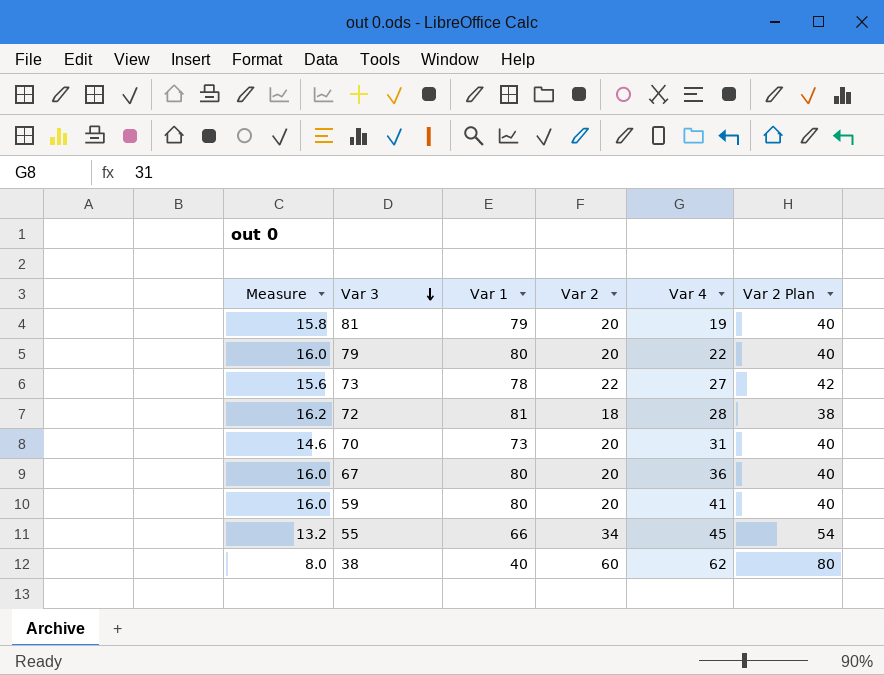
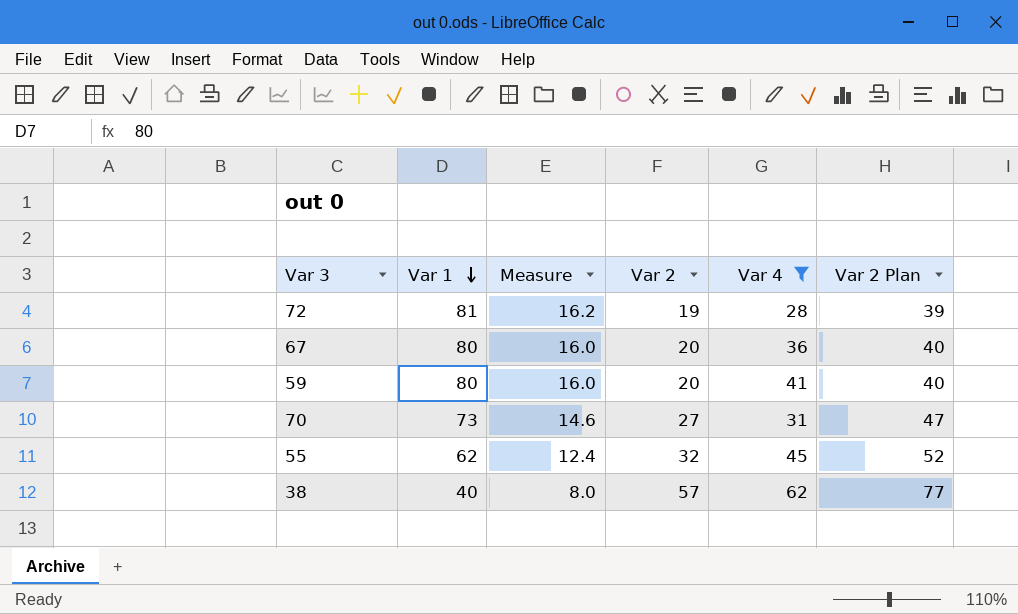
filter: none -> Var 4 >= 28
row order: Var 3 descending -> Var 1 descending
column Measure | position: 1 -> 3
72 | Var 2: 18 -> 19
72 | Var 2 Plan: 38 -> 39
70 | Var 2: 20 -> 27
70 | Var 2 Plan: 40 -> 47
55 | Var 1: 66 -> 62
55 | Measure: 13.2 -> 12.4
55 | Var 2: 34 -> 32
55 | Var 2 Plan: 54 -> 52
38 | Var 2: 60 -> 57
38 | Var 2 Plan: 80 -> 77

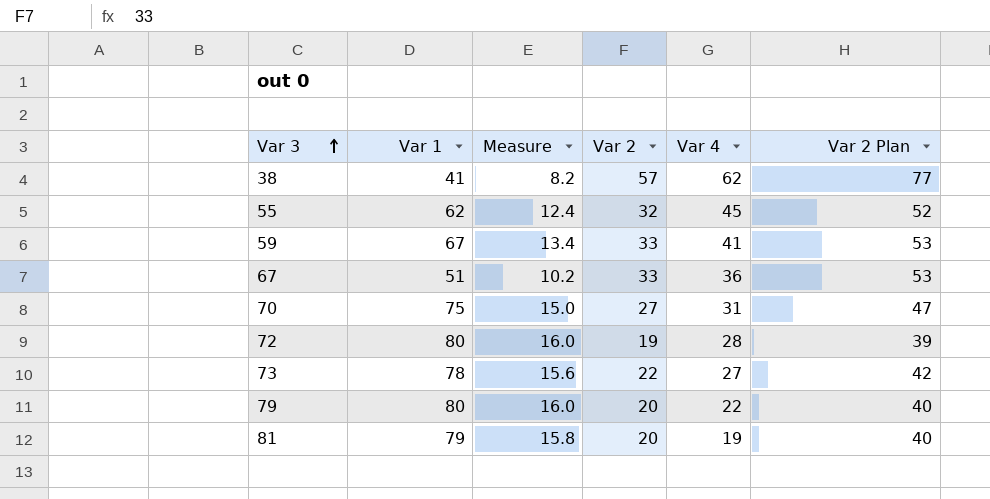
filter: Var 4 >= 28 -> none
row order: Var 1 descending -> Var 3 ascending
38 | Var 1: 40 -> 41
38 | Measure: 8.0 -> 8.2
59 | Var 1: 80 -> 67
59 | Measure: 16.0 -> 13.4
59 | Var 2: 20 -> 33
59 | Var 2 Plan: 40 -> 53
67 | Var 1: 80 -> 51
67 | Measure: 16.0 -> 10.2
67 | Var 2: 20 -> 33
67 | Var 2 Plan: 40 -> 53
70 | Var 1: 73 -> 75
70 | Measure: 14.6 -> 15.0
72 | Var 1: 81 -> 80
72 | Measure: 16.2 -> 16.0

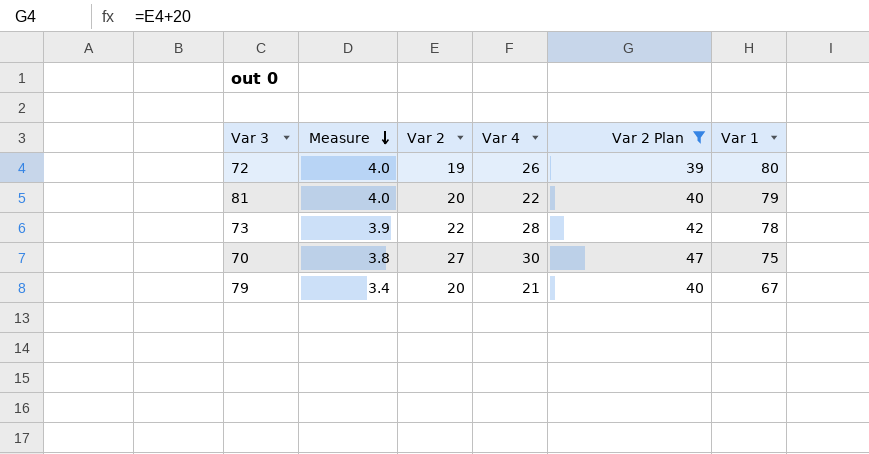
filter: none -> Var 2 Plan <= 47
row order: Var 3 ascending -> Measure descending
column Measure | formula: [Var 1] * 0.2 -> [Var 1] * 0.05
column Var 1 | position: 2 -> 6
72 | Var 4: 28 -> 26
81 | Var 4: 19 -> 22
73 | Var 4: 27 -> 28
70 | Var 4: 31 -> 30
79 | Var 4: 22 -> 21
79 | Var 1: 80 -> 67

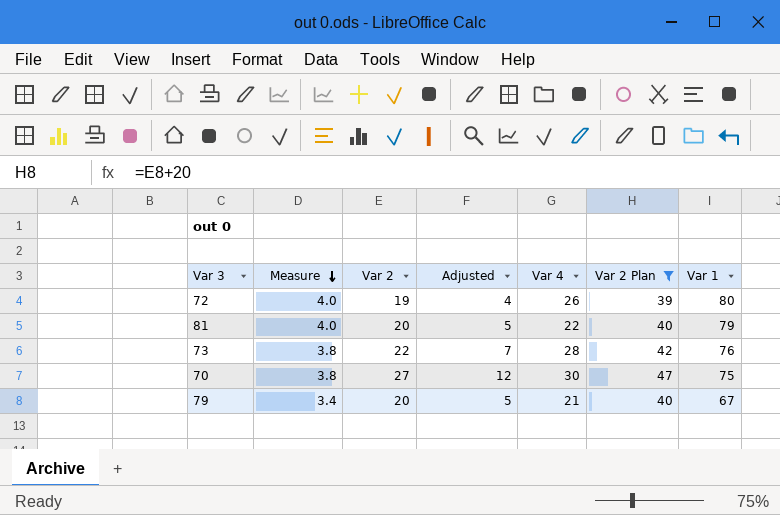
column Adjusted | formula: none -> [Var 2] - 15
73 | Measure: 3.9 -> 3.8
73 | Var 1: 78 -> 76

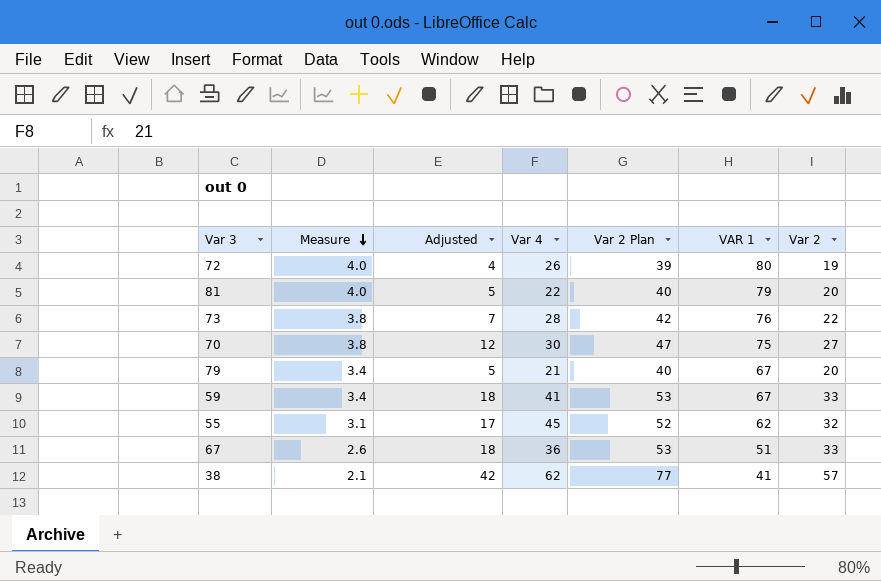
filter: Var 2 Plan <= 47 -> none
column name: Var 1 -> VAR 1
column Var 2 | position: 3 -> 7

